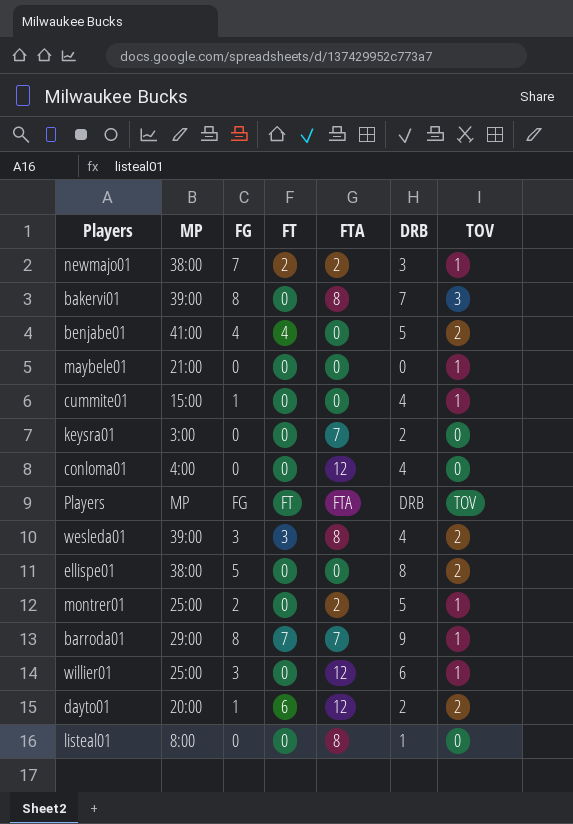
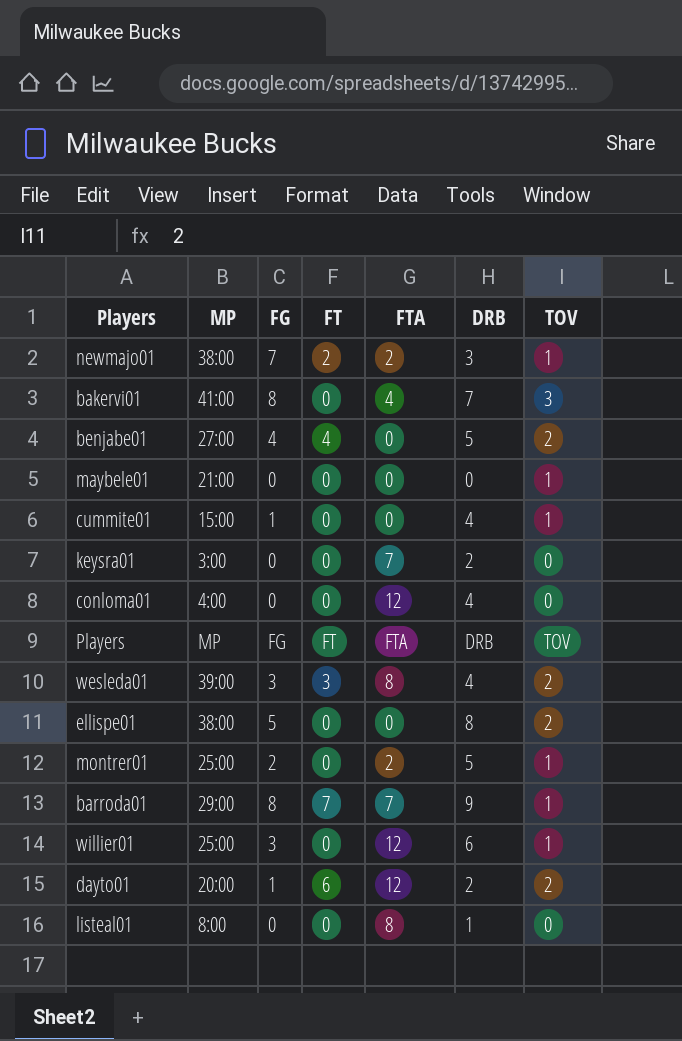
bakervi01 | MP: 39:00 -> 41:00
bakervi01 | FTA: 8 -> 4
benjabe01 | MP: 41:00 -> 27:00

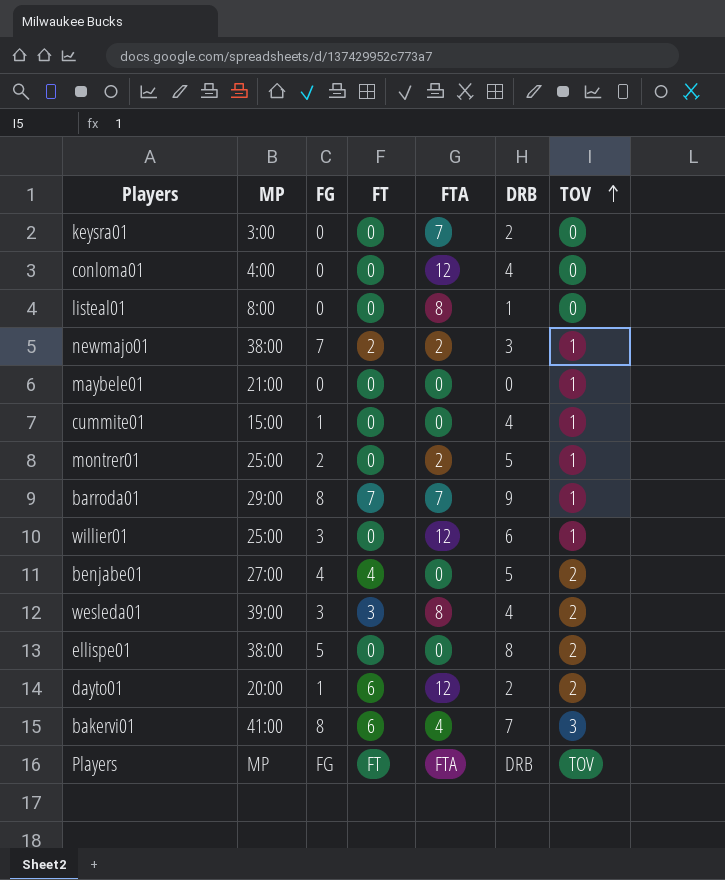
row order: none -> TOV ascending
bakervi01 | FT: 0 -> 6

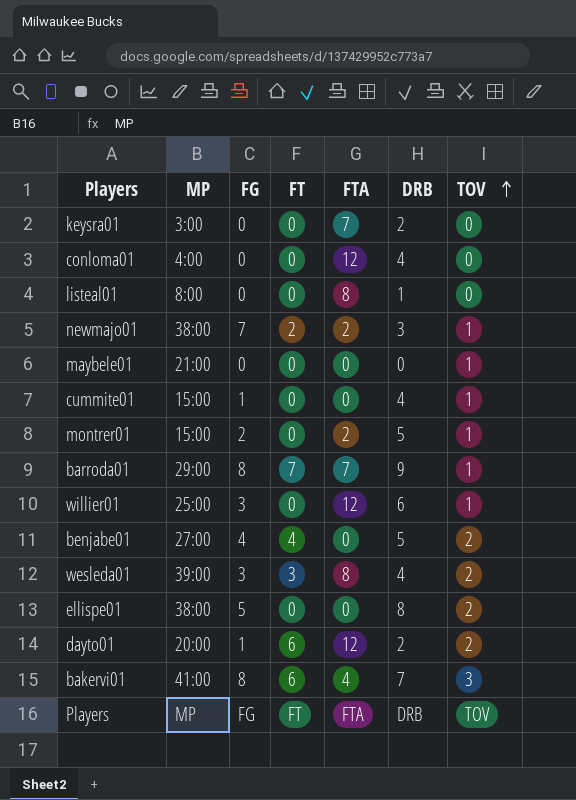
montrer01 | MP: 25:00 -> 15:00

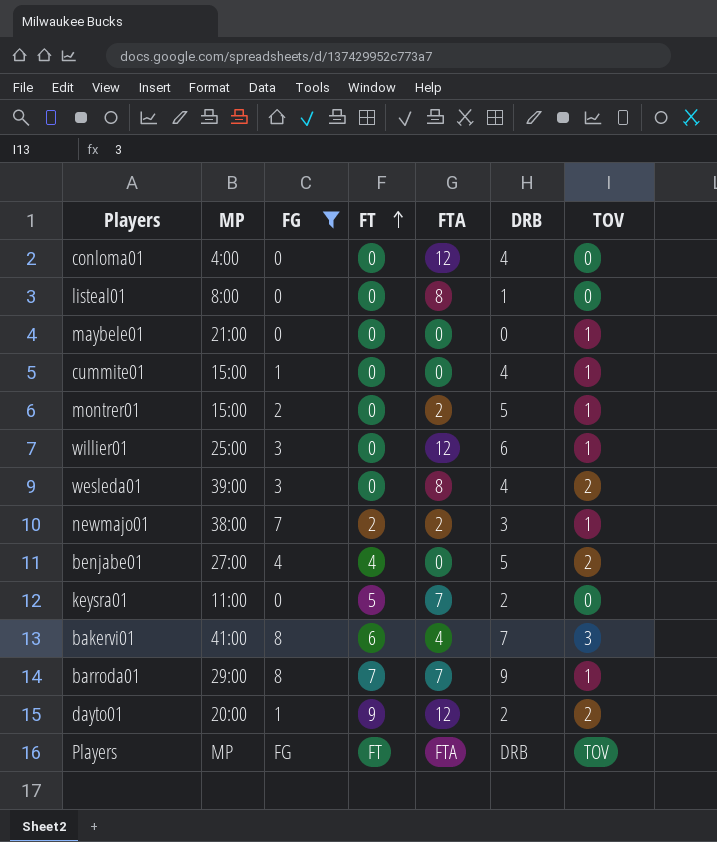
filter: none -> FG != 5
row order: TOV ascending -> FT ascending
wesleda01 | FT: 3 -> 0
keysra01 | MP: 3:00 -> 11:00
keysra01 | FT: 0 -> 5
dayto01 | FT: 6 -> 9

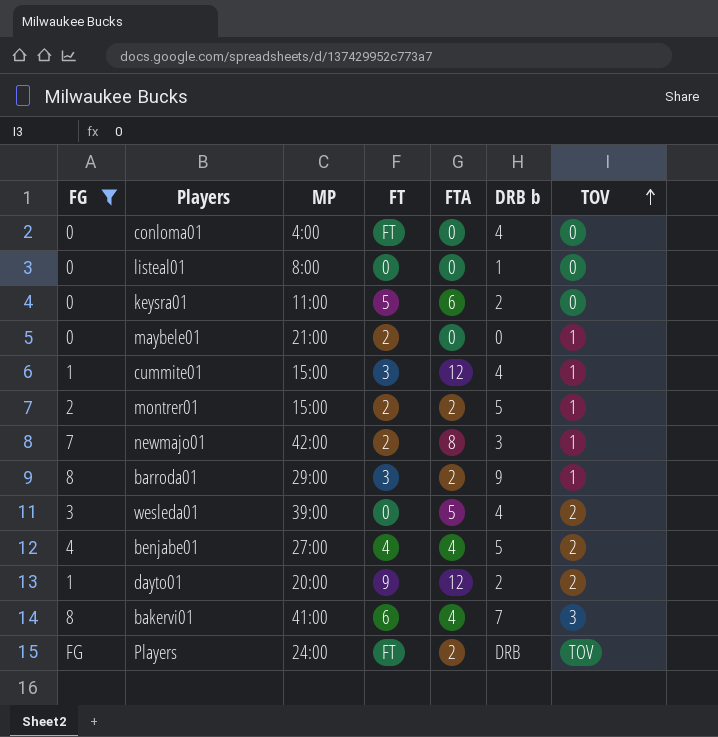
row order: FT ascending -> TOV ascending
column FG | position: 3 -> 1
column name: DRB -> DRB b
row willier01: 25:00 | 3 | 0 | 12 | 6 | 1 -> none
conloma01 | FT: 0 -> FT
conloma01 | FTA: 12 -> 0
listeal01 | FTA: 8 -> 0
keysra01 | FTA: 7 -> 6
maybele01 | FT: 0 -> 2
cummite01 | FT: 0 -> 3
cummite01 | FTA: 0 -> 12
montrer01 | FT: 0 -> 2
newmajo01 | MP: 38:00 -> 42:00
newmajo01 | FTA: 2 -> 8
barroda01 | FT: 7 -> 3
barroda01 | FTA: 7 -> 2
wesleda01 | FTA: 8 -> 5
benjabe01 | FTA: 0 -> 4
Players | MP: MP -> 24:00
Players | FTA: FTA -> 2

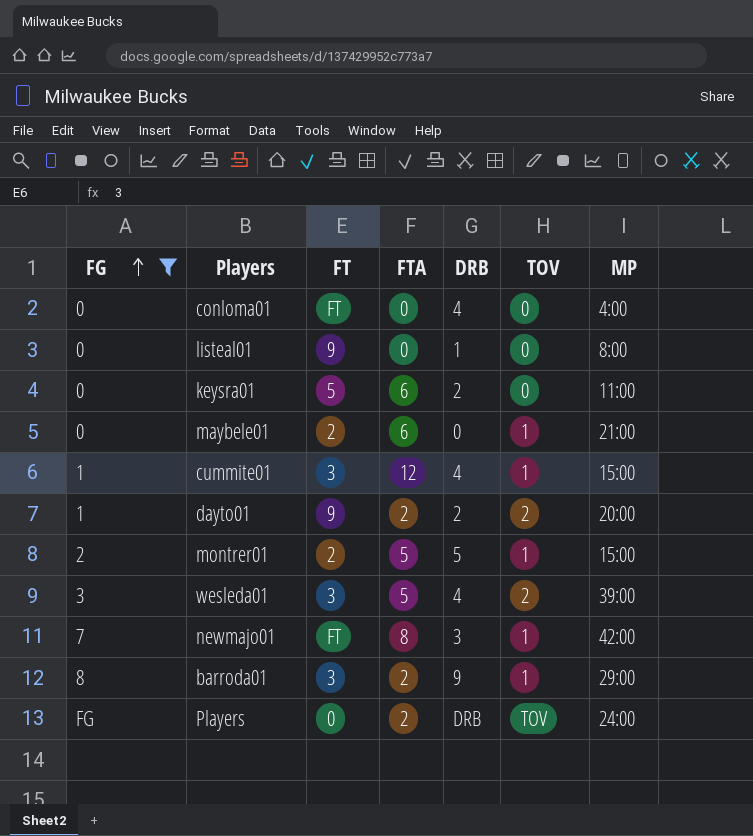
row order: TOV ascending -> FG ascending
column name: DRB b -> DRB
column MP | position: 3 -> 7
row benjabe01: 4 | 27:00 | 4 | 4 | 5 | 2 -> none
row bakervi01: 8 | 41:00 | 6 | 4 | 7 | 3 -> none
listeal01 | FT: 0 -> 9
maybele01 | FTA: 0 -> 6
dayto01 | FTA: 12 -> 2
montrer01 | FTA: 2 -> 5
wesleda01 | FT: 0 -> 3
newmajo01 | FT: 2 -> FT
Players | FT: FT -> 0

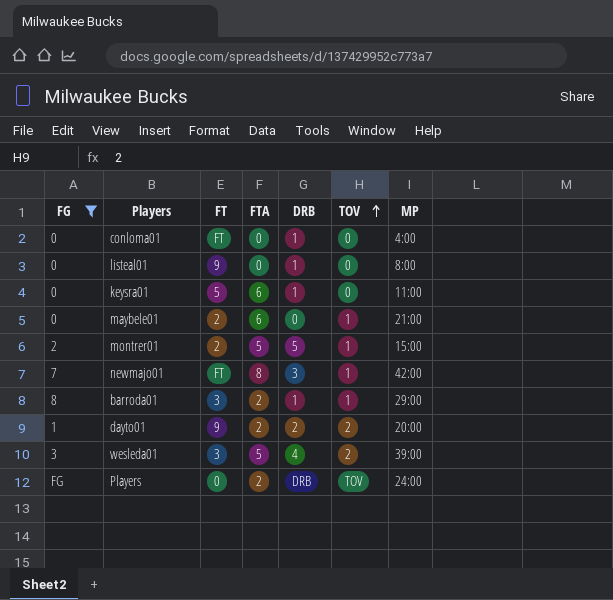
row order: FG ascending -> TOV ascending
row cummite01: 1 | 3 | 12 | 4 | 1 | 15:00 -> none
conloma01 | DRB: 4 -> 1
keysra01 | DRB: 2 -> 1
barroda01 | DRB: 9 -> 1

